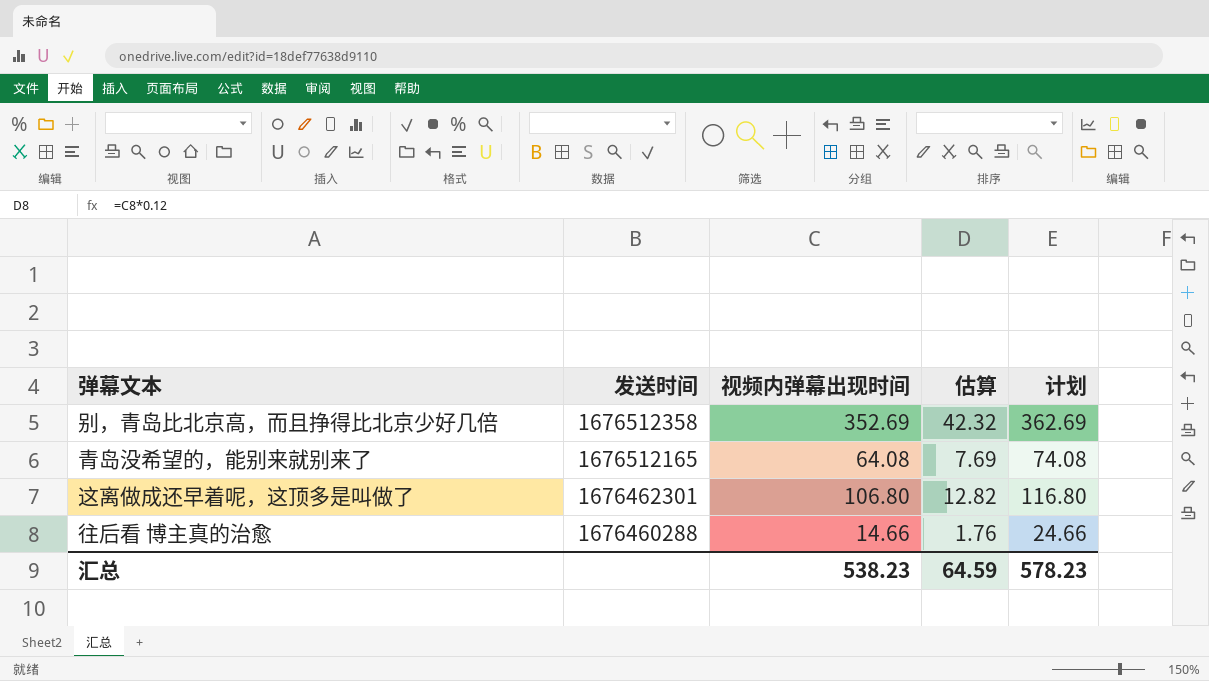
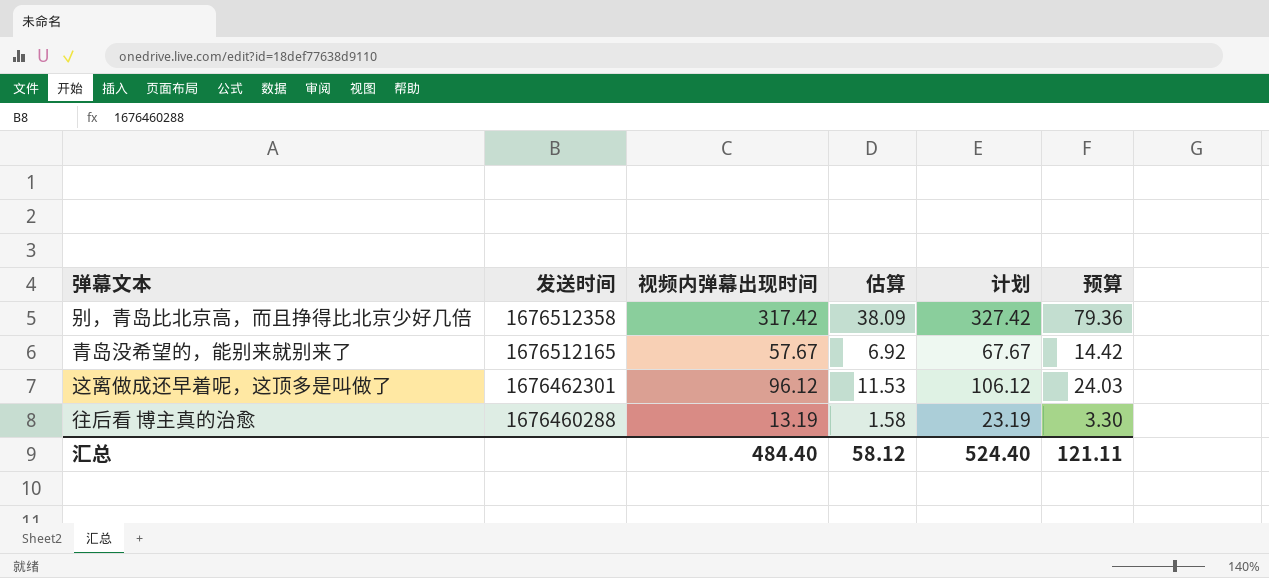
column 预算 | formula: none -> [视频内弹幕出现时间] * 0.25
别，青岛比北京高，而且挣得比北京少好几倍 | 视频内弹幕出现时间: 352.69 -> 317.42
别，青岛比北京高，而且挣得比北京少好几倍 | 估算: 42.32 -> 38.09
别，青岛比北京高，而且挣得比北京少好几倍 | 计划: 362.69 -> 327.42
青岛没希望的，能别来就别来了 | 视频内弹幕出现时间: 64.08 -> 57.67
青岛没希望的，能别来就别来了 | 估算: 7.69 -> 6.92
青岛没希望的，能别来就别来了 | 计划: 74.08 -> 67.67
这离做成还早着呢，这顶多是叫做了 | 视频内弹幕出现时间: 106.80 -> 96.12
这离做成还早着呢，这顶多是叫做了 | 估算: 12.82 -> 11.53
这离做成还早着呢，这顶多是叫做了 | 计划: 116.80 -> 106.12
往后看 博主真的治愈 | 视频内弹幕出现时间: 14.66 -> 13.19
往后看 博主真的治愈 | 估算: 1.76 -> 1.58
往后看 博主真的治愈 | 计划: 24.66 -> 23.19
汇总 | 视频内弹幕出现时间: 538.23 -> 484.40
汇总 | 估算: 64.59 -> 58.12
汇总 | 计划: 578.23 -> 524.40

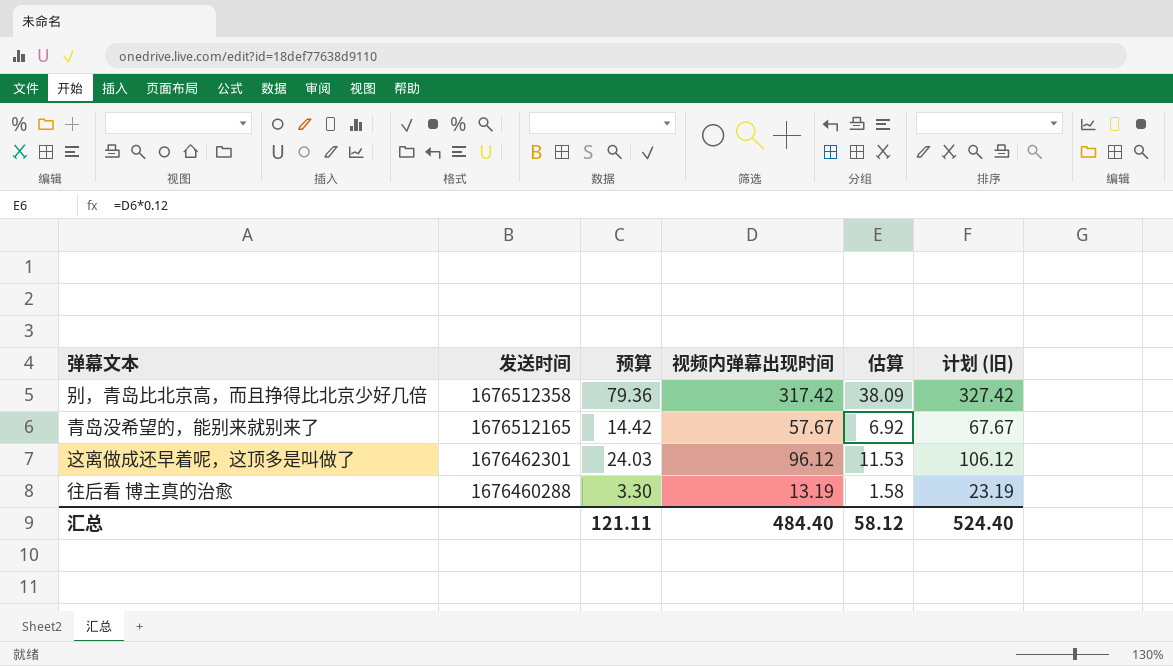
column 预算 | position: 6 -> 3
column name: 计划 -> 计划 (旧)

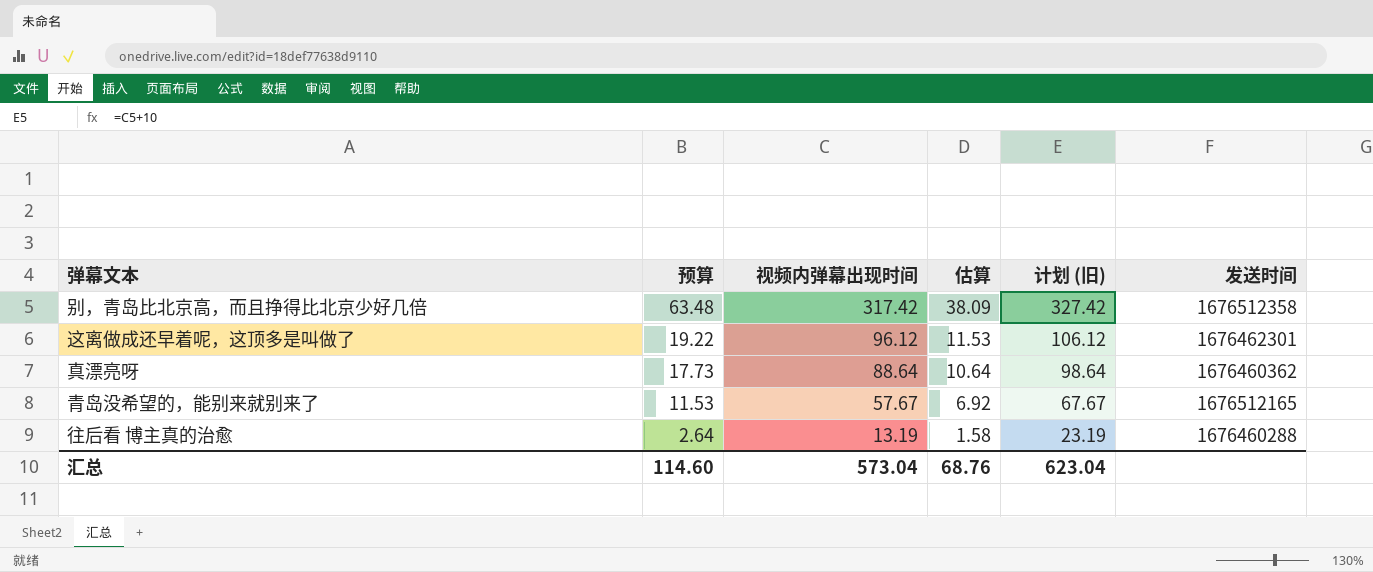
row order: 发送时间 descending -> 预算 descending
column 预算 | formula: [视频内弹幕出现时间] * 0.25 -> [视频内弹幕出现时间] * 0.2
column 发送时间 | position: 2 -> 6
row 真漂亮呀: none -> 17.73 | 88.64 | 10.64 | 98.64 | 1676460362
汇总 | 预算: 121.11 -> 114.60
汇总 | 视频内弹幕出现时间: 484.40 -> 573.04
汇总 | 估算: 58.12 -> 68.76
汇总 | 计划 (旧): 524.40 -> 623.04

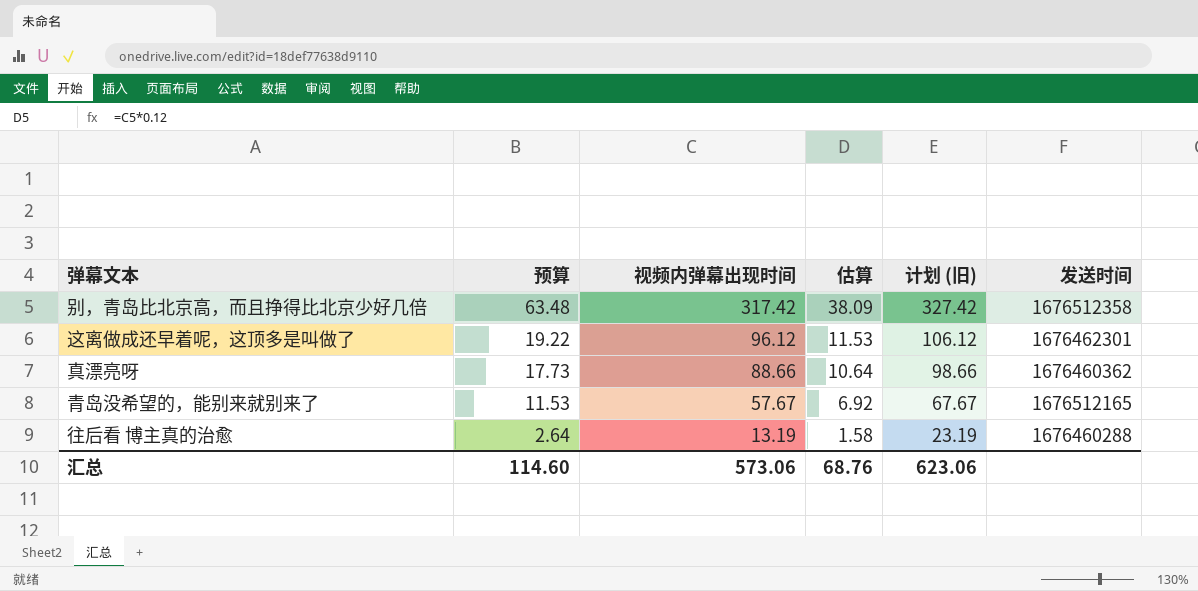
真漂亮呀 | 视频内弹幕出现时间: 88.64 -> 88.66
真漂亮呀 | 计划 (旧): 98.64 -> 98.66
汇总 | 视频内弹幕出现时间: 573.04 -> 573.06
汇总 | 计划 (旧): 623.04 -> 623.06

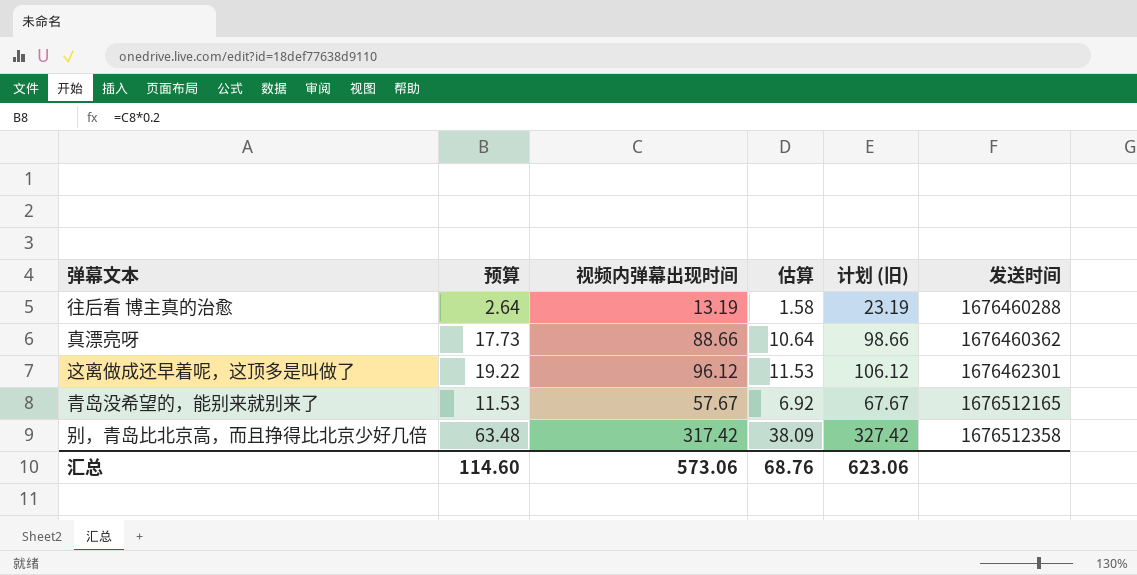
row order: 预算 descending -> 发送时间 ascending

